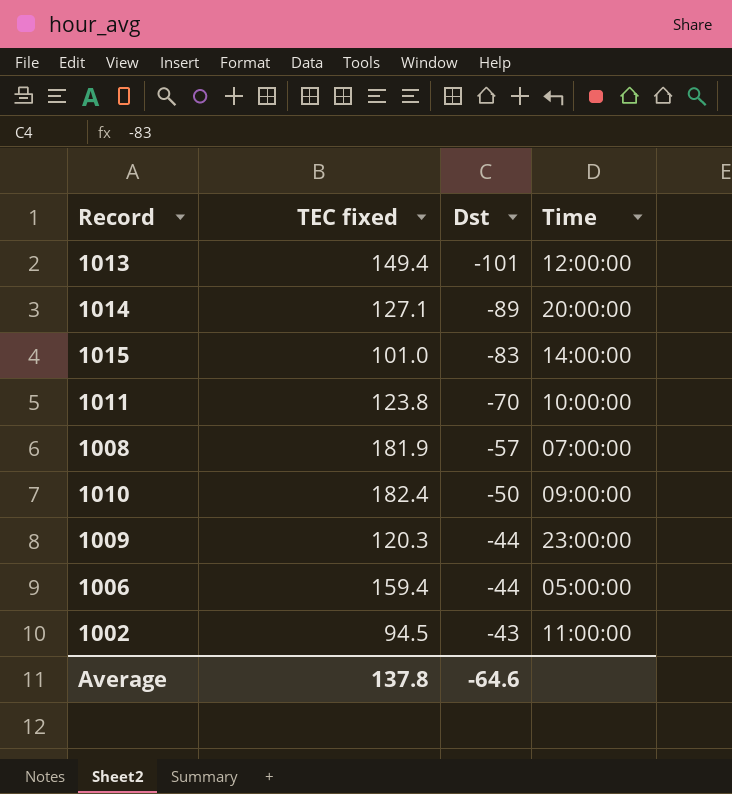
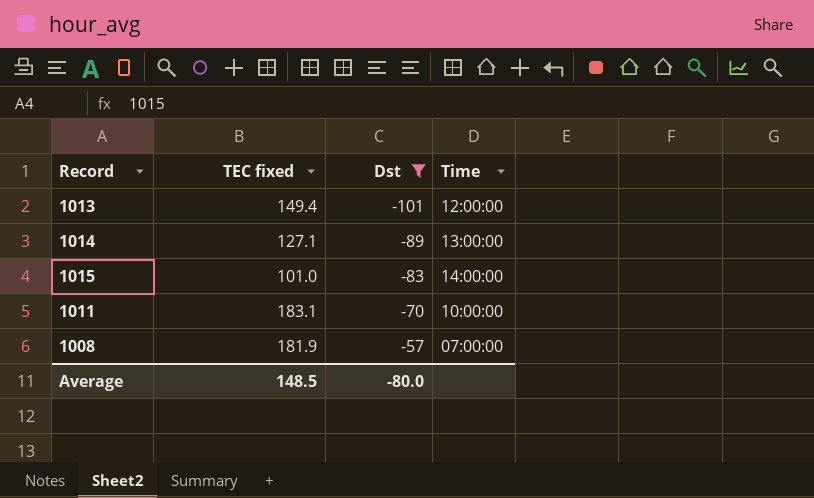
filter: none -> Dst <= -57
1014 | Time: 20:00:00 -> 13:00:00
1011 | TEC fixed: 123.8 -> 183.1
Average | TEC fixed: 137.8 -> 148.5
Average | Dst: -64.6 -> -80.0

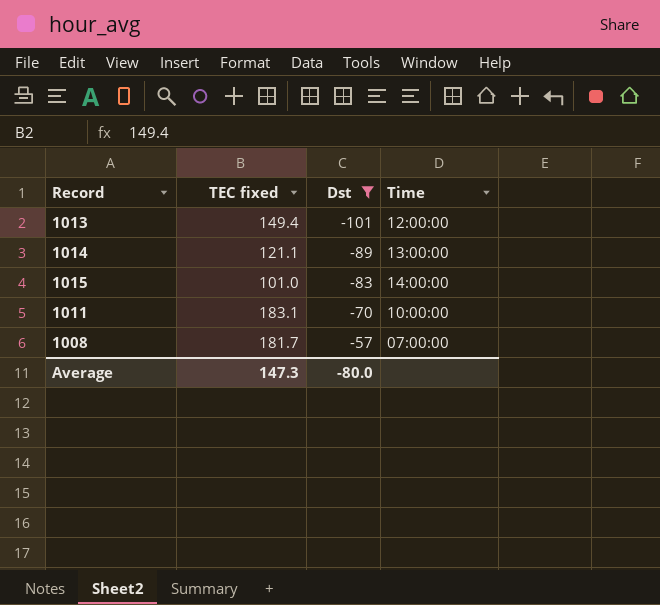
1014 | TEC fixed: 127.1 -> 121.1
1008 | TEC fixed: 181.9 -> 181.7
Average | TEC fixed: 148.5 -> 147.3

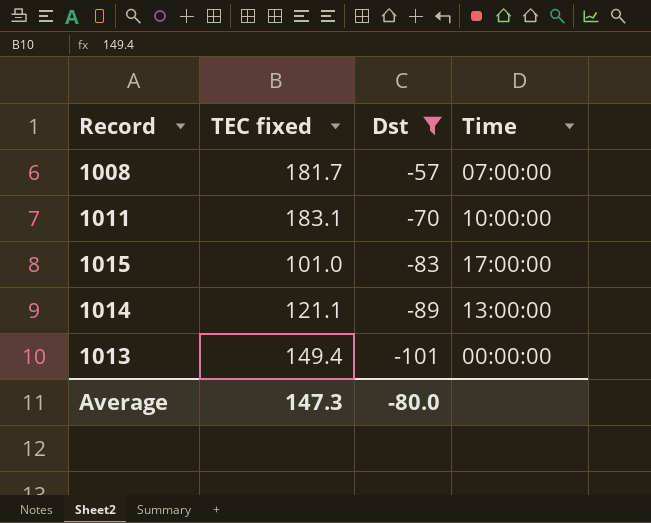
row order: Dst ascending -> Dst descending
1015 | Time: 14:00:00 -> 17:00:00
1013 | Time: 12:00:00 -> 00:00:00

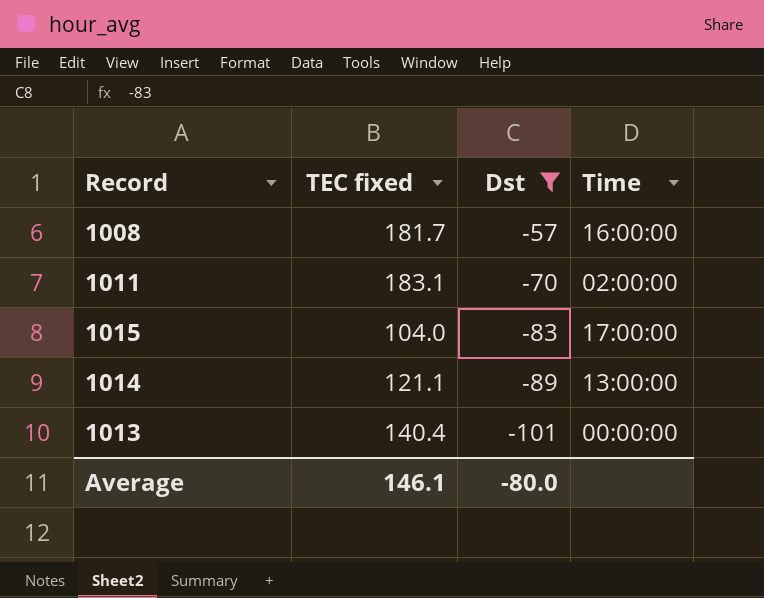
1008 | Time: 07:00:00 -> 16:00:00
1011 | Time: 10:00:00 -> 02:00:00
1015 | TEC fixed: 101.0 -> 104.0
1013 | TEC fixed: 149.4 -> 140.4
Average | TEC fixed: 147.3 -> 146.1

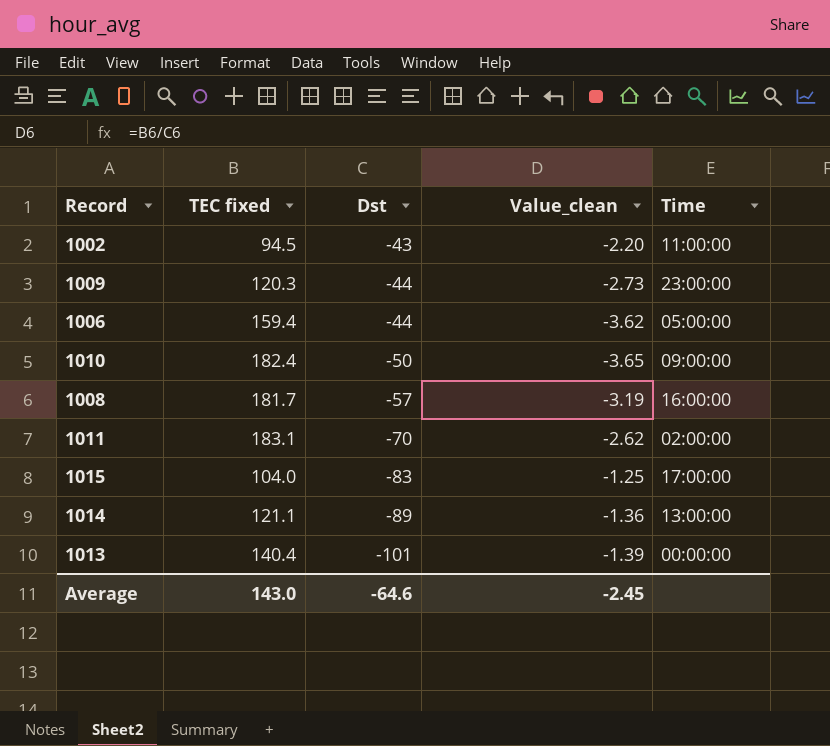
filter: Dst <= -57 -> none
column Value_clean | formula: none -> [TEC fixed] / [Dst]
Average | TEC fixed: 146.1 -> 143.0
Average | Dst: -80.0 -> -64.6

